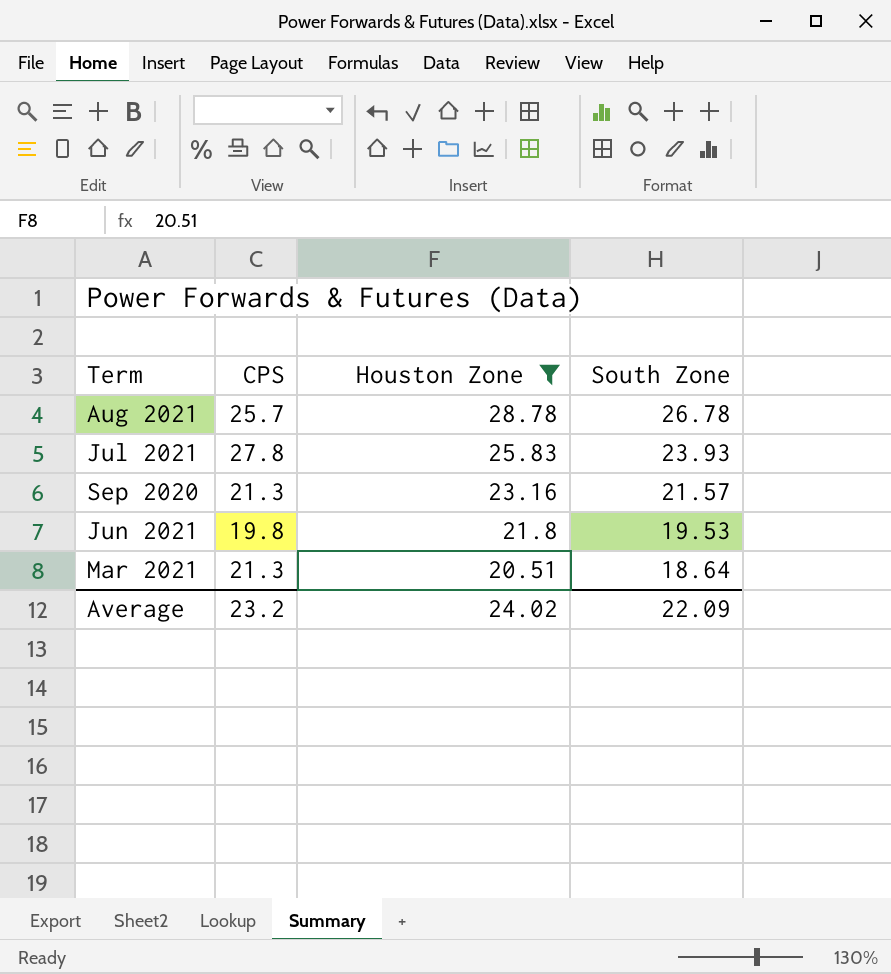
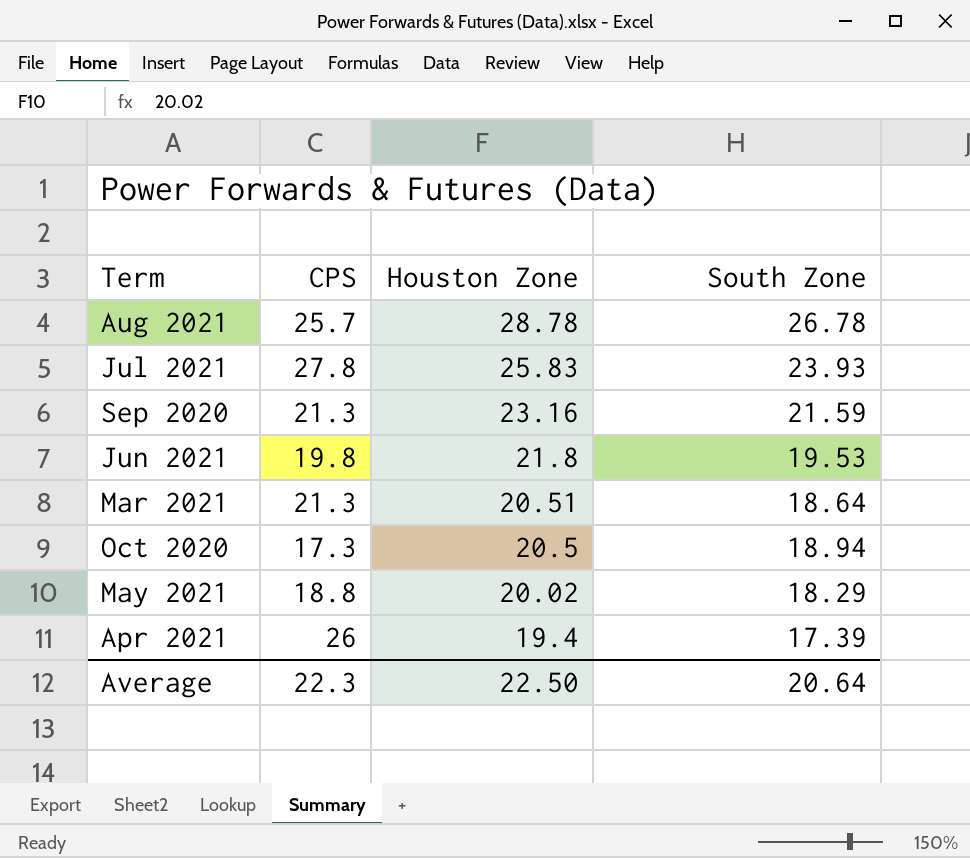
filter: Houston Zone >= 20.51 -> none
Sep 2020 | South Zone: 21.57 -> 21.59
Average | CPS: 23.2 -> 22.3
Average | Houston Zone: 24.02 -> 22.50
Average | South Zone: 22.09 -> 20.64

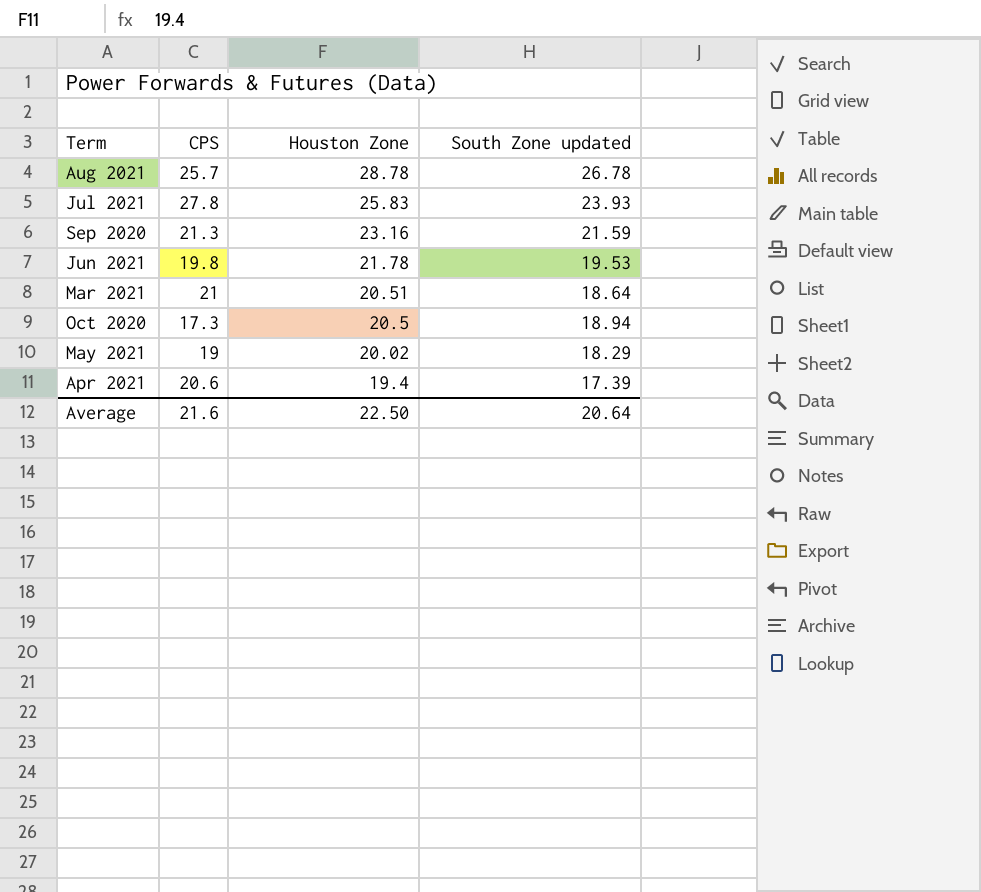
column name: South Zone -> South Zone updated
Jun 2021 | Houston Zone: 21.8 -> 21.78
Mar 2021 | CPS: 21.3 -> 21
May 2021 | CPS: 18.8 -> 19
Apr 2021 | CPS: 26 -> 20.6
Average | CPS: 22.3 -> 21.6

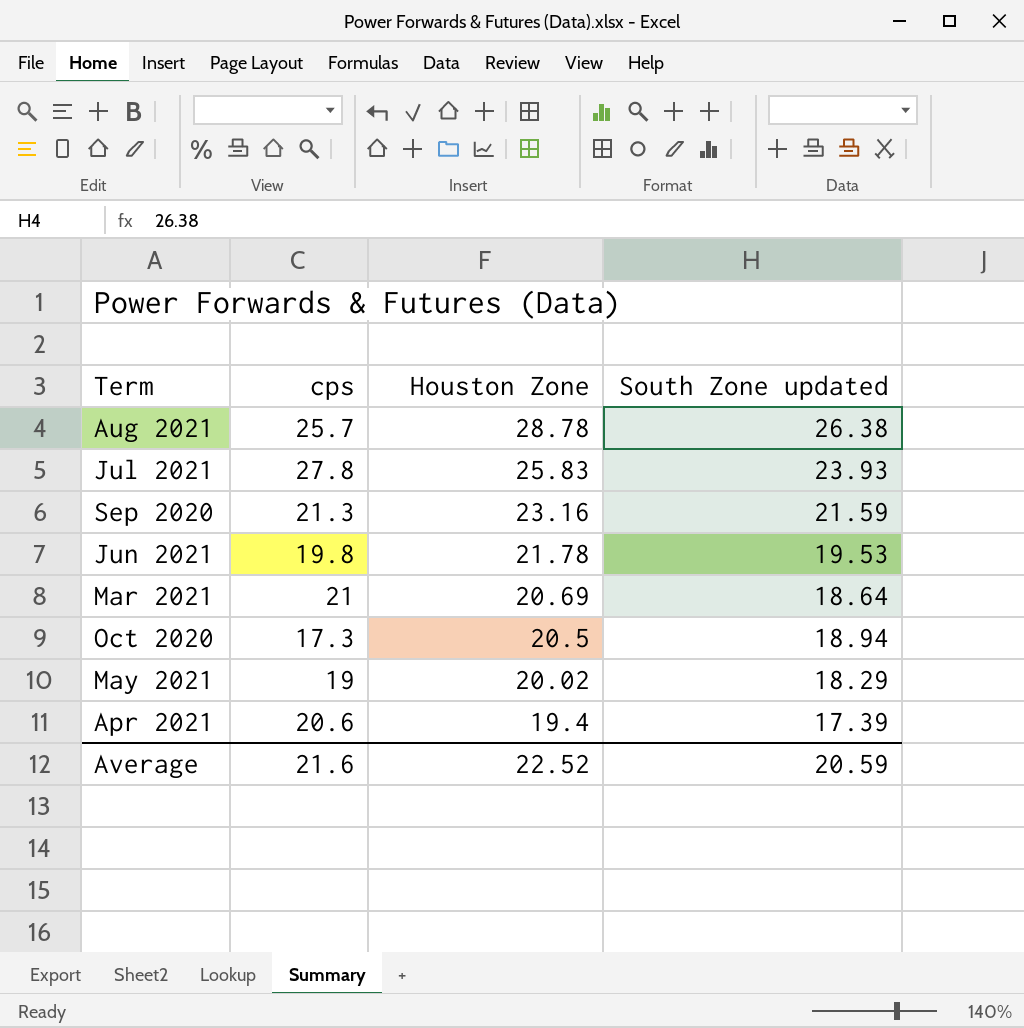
column name: CPS -> cps
Aug 2021 | South Zone updated: 26.78 -> 26.38
Mar 2021 | Houston Zone: 20.51 -> 20.69
Average | Houston Zone: 22.50 -> 22.52
Average | South Zone updated: 20.64 -> 20.59

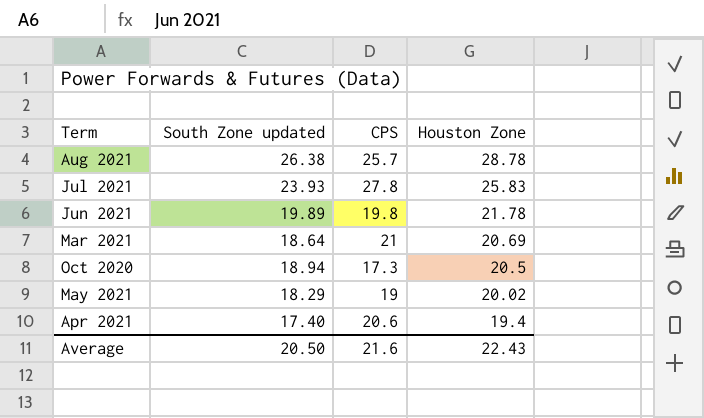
column South Zone updated | position: 4 -> 2
column name: cps -> CPS
row Sep 2020: 21.3 | 23.16 | 21.59 -> none
Jun 2021 | South Zone updated: 19.53 -> 19.89
Apr 2021 | South Zone updated: 17.39 -> 17.40
Average | South Zone updated: 20.59 -> 20.50
Average | Houston Zone: 22.52 -> 22.43

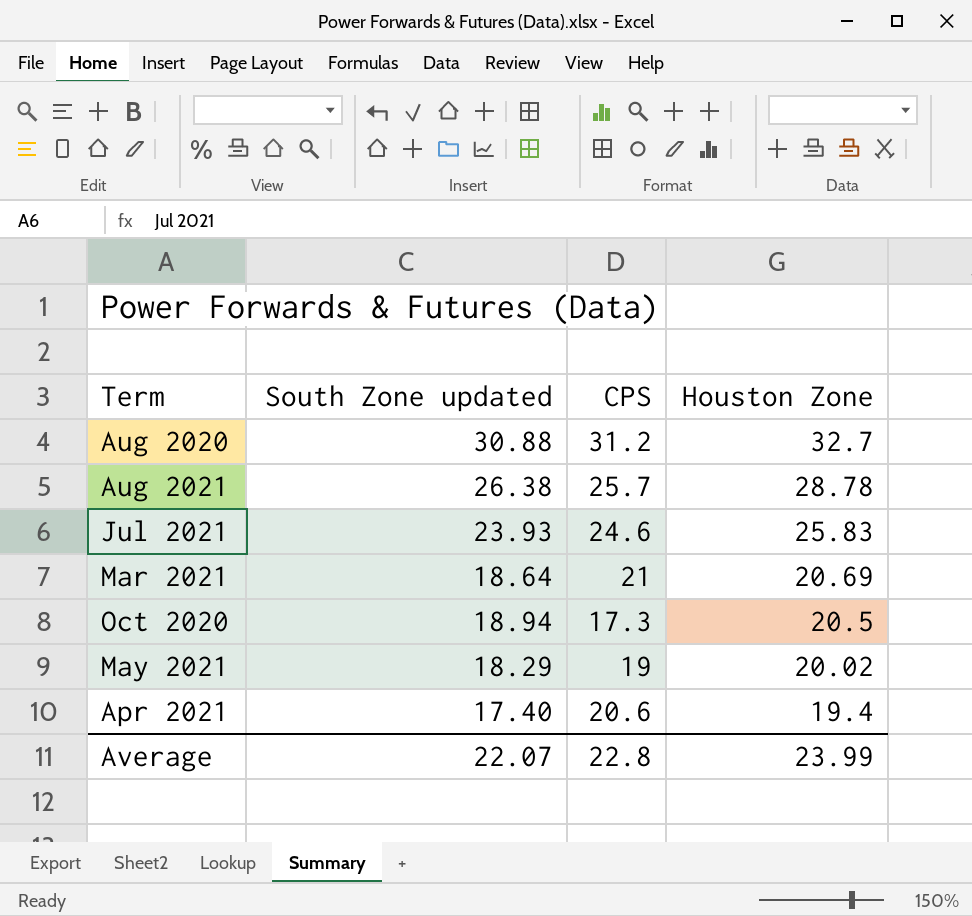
row Jun 2021: 19.89 | 19.8 | 21.78 -> none
row Aug 2020: none -> 30.88 | 31.2 | 32.7
Jul 2021 | CPS: 27.8 -> 24.6
Average | South Zone updated: 20.50 -> 22.07
Average | CPS: 21.6 -> 22.8
Average | Houston Zone: 22.43 -> 23.99

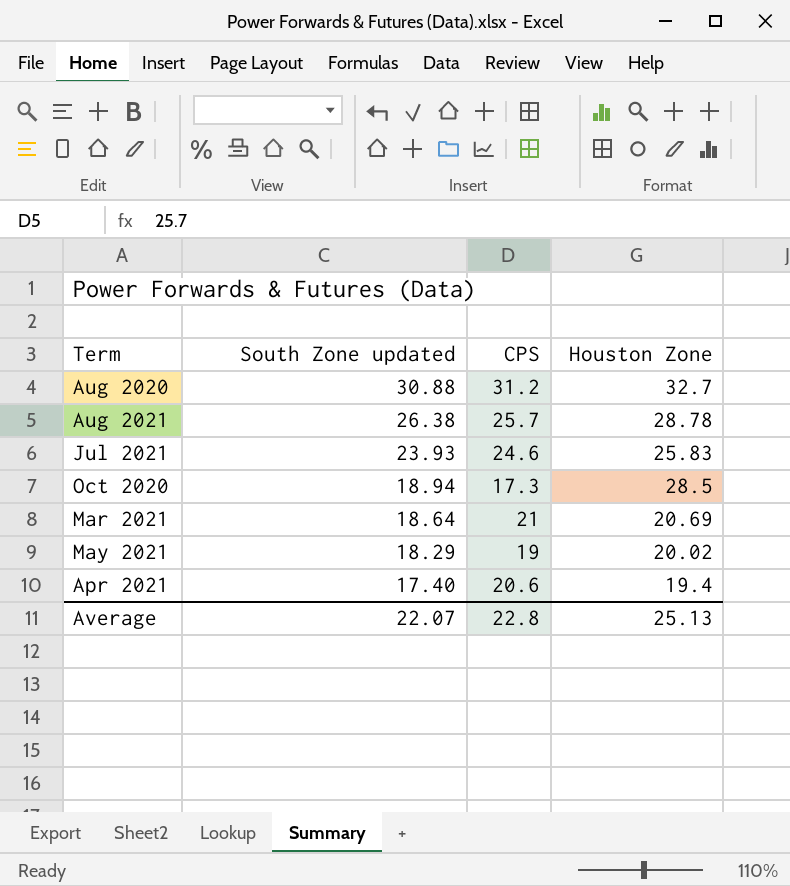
row order: Houston Zone descending -> South Zone updated descending
Oct 2020 | Houston Zone: 20.5 -> 28.5
Average | Houston Zone: 23.99 -> 25.13

